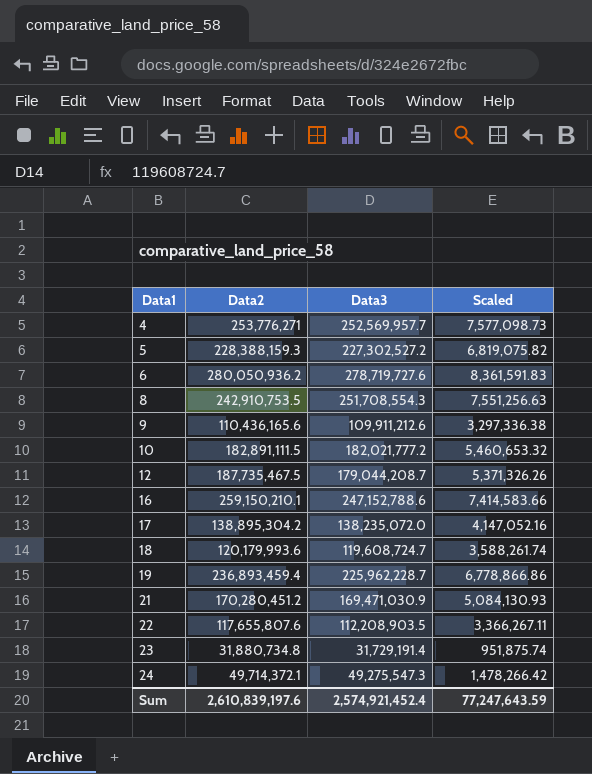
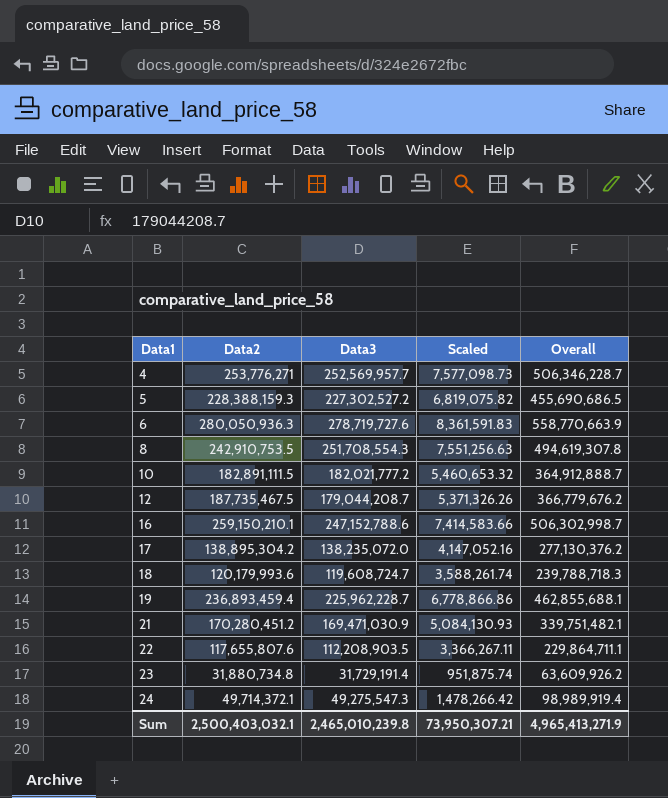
column Overall | formula: none -> [Data2] + [Data3]
row 9: 110,436,165.6 | 109,911,212.6 | 3,297,336.38 -> none
6 | Data2: 280,050,936.2 -> 280,050,936.3
Sum | Data2: 2,610,839,197.6 -> 2,500,403,032.1
Sum | Data3: 2,574,921,452.4 -> 2,465,010,239.8
Sum | Scaled: 77,247,643.59 -> 73,950,307.21

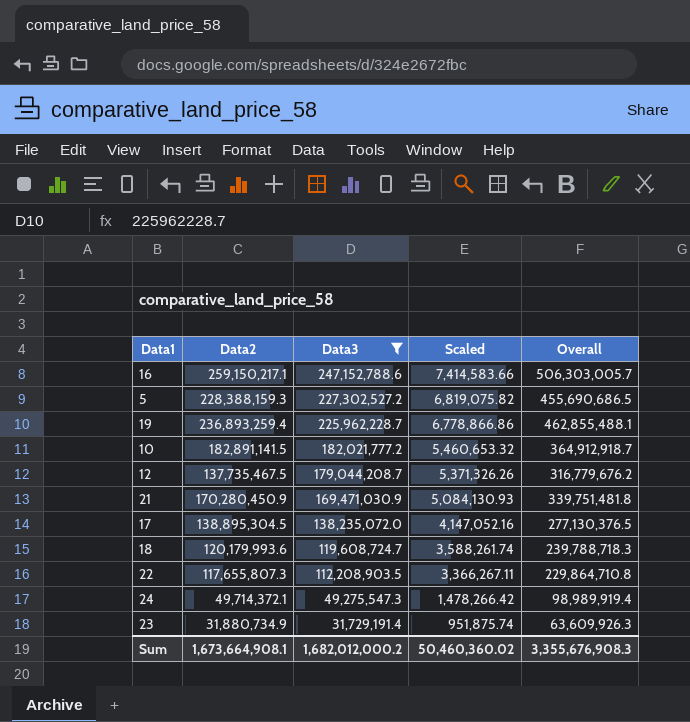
filter: none -> Data3 <= 247,152,788.6
row order: Data1 ascending -> Data3 descending
16 | Data2: 259,150,210.1 -> 259,150,217.1
16 | Overall: 506,302,998.7 -> 506,303,005.7
19 | Data2: 236,893,459.4 -> 236,893,259.4
19 | Overall: 462,855,688.1 -> 462,855,488.1
10 | Data2: 182,891,111.5 -> 182,891,141.5
10 | Overall: 364,912,888.7 -> 364,912,918.7
12 | Data2: 187,735,467.5 -> 137,735,467.5
12 | Overall: 366,779,676.2 -> 316,779,676.2
21 | Data2: 170,280,451.2 -> 170,280,450.9
21 | Overall: 339,751,482.1 -> 339,751,481.8
17 | Data2: 138,895,304.2 -> 138,895,304.5
17 | Overall: 277,130,376.2 -> 277,130,376.5
22 | Data2: 117,655,807.6 -> 117,655,807.3
22 | Overall: 229,864,711.1 -> 229,864,710.8
23 | Data2: 31,880,734.8 -> 31,880,734.9
23 | Overall: 63,609,926.2 -> 63,609,926.3
Sum | Data2: 2,500,403,032.1 -> 1,673,664,908.1
Sum | Data3: 2,465,010,239.8 -> 1,682,012,000.2
Sum | Scaled: 73,950,307.21 -> 50,460,360.02
Sum | Overall: 4,965,413,271.9 -> 3,355,676,908.3

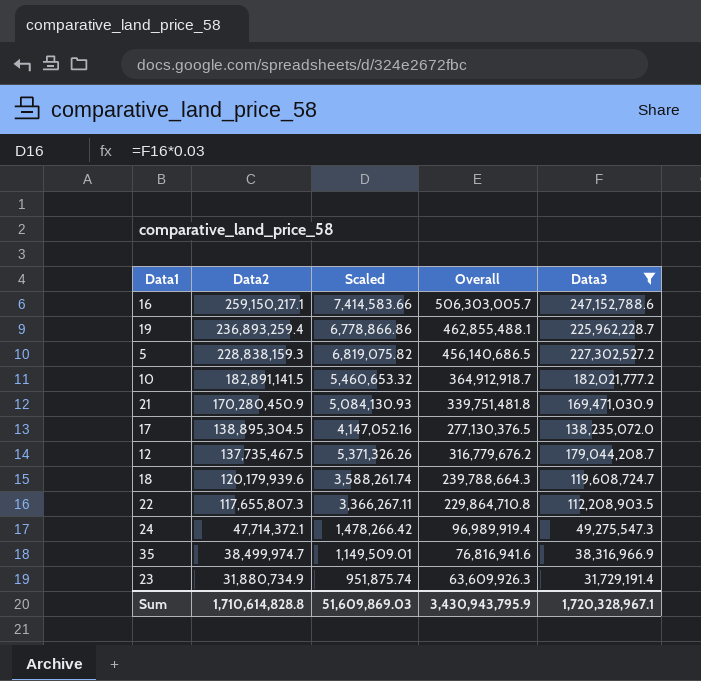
row order: Data3 descending -> Data2 descending
column Data3 | position: 3 -> 5
5 | Data2: 228,388,159.3 -> 228,838,159.3
5 | Overall: 455,690,686.5 -> 456,140,686.5
18 | Data2: 120,179,993.6 -> 120,179,939.6
18 | Overall: 239,788,718.3 -> 239,788,664.3
24 | Data2: 49,714,372.1 -> 47,714,372.1
24 | Overall: 98,989,919.4 -> 96,989,919.4
row 35: none -> 38,499,974.7 | 1,149,509.01 | 76,816,941.6 | 38,316,966.9
Sum | Data2: 1,673,664,908.1 -> 1,710,614,828.8
Sum | Scaled: 50,460,360.02 -> 51,609,869.03
Sum | Overall: 3,355,676,908.3 -> 3,430,943,795.9
Sum | Data3: 1,682,012,000.2 -> 1,720,328,967.1

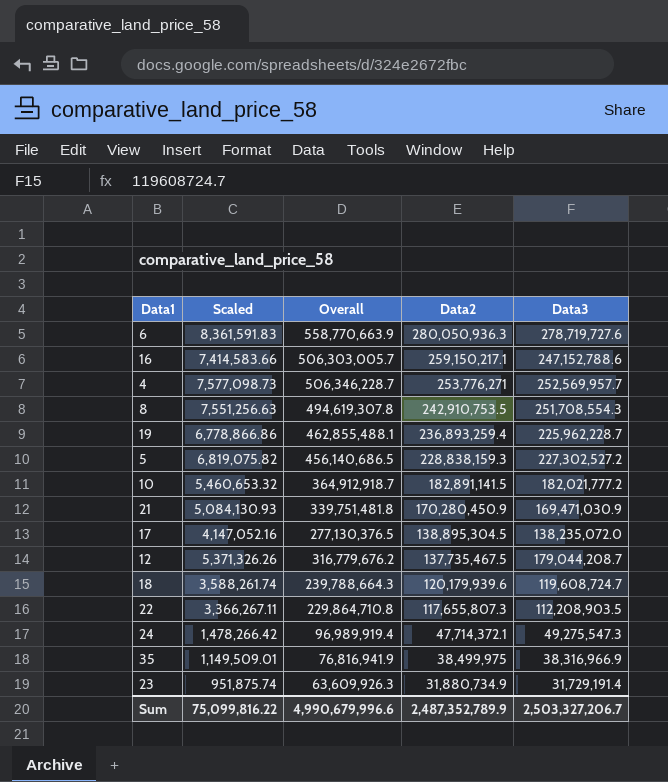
filter: Data3 <= 247,152,788.6 -> none
column Data2 | position: 2 -> 4
35 | Overall: 76,816,941.6 -> 76,816,941.9
35 | Data2: 38,499,974.7 -> 38,499,975
Sum | Scaled: 51,609,869.03 -> 75,099,816.22
Sum | Overall: 3,430,943,795.9 -> 4,990,679,996.6
Sum | Data2: 1,710,614,828.8 -> 2,487,352,789.9
Sum | Data3: 1,720,328,967.1 -> 2,503,327,206.7

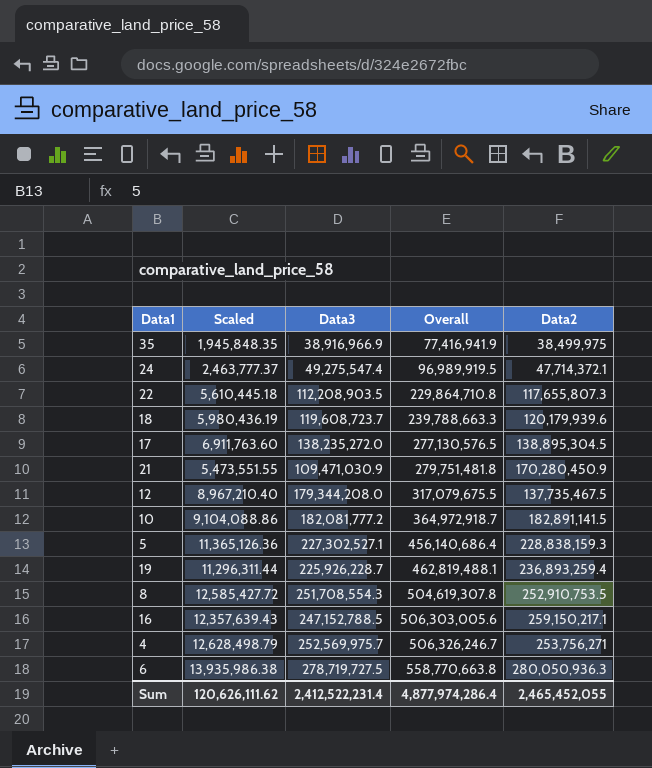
row order: Data2 descending -> Overall ascending
column Scaled | formula: [Data3] * 0.03 -> [Data3] * 0.05
column Data3 | position: 5 -> 3
row 23: 951,875.74 | 63,609,926.3 | 31,880,734.9 | 31,729,191.4 -> none
35 | Data3: 38,316,966.9 -> 38,916,966.9
35 | Overall: 76,816,941.9 -> 77,416,941.9
24 | Data3: 49,275,547.3 -> 49,275,547.4
24 | Overall: 96,989,919.4 -> 96,989,919.5
18 | Data3: 119,608,724.7 -> 119,608,723.7
18 | Overall: 239,788,664.3 -> 239,788,663.3
17 | Data3: 138,235,072.0 -> 138,235,272.0
17 | Overall: 277,130,376.5 -> 277,130,576.5
21 | Data3: 169,471,030.9 -> 109,471,030.9
21 | Overall: 339,751,481.8 -> 279,751,481.8
12 | Data3: 179,044,208.7 -> 179,344,208.0
12 | Overall: 316,779,676.2 -> 317,079,675.5
10 | Data3: 182,021,777.2 -> 182,081,777.2
10 | Overall: 364,912,918.7 -> 364,972,918.7
5 | Data3: 227,302,527.2 -> 227,302,527.1
5 | Overall: 456,140,686.5 -> 456,140,686.4
19 | Data3: 225,962,228.7 -> 225,926,228.7
19 | Overall: 462,855,488.1 -> 462,819,488.1
8 | Overall: 494,619,307.8 -> 504,619,307.8
8 | Data2: 242,910,753.5 -> 252,910,753.5
16 | Data3: 247,152,788.6 -> 247,152,788.5
16 | Overall: 506,303,005.7 -> 506,303,005.6
4 | Data3: 252,569,957.7 -> 252,569,975.7
4 | Overall: 506,346,228.7 -> 506,326,246.7
4 | Data2: 253,776,271 -> 253,756,271
6 | Data3: 278,719,727.6 -> 278,719,727.5
6 | Overall: 558,770,663.9 -> 558,770,663.8
Sum | Scaled: 75,099,816.22 -> 120,626,111.62
Sum | Data3: 2,503,327,206.7 -> 2,412,522,231.4
Sum | Overall: 4,990,679,996.6 -> 4,877,974,286.4
Sum | Data2: 2,487,352,789.9 -> 2,465,452,055

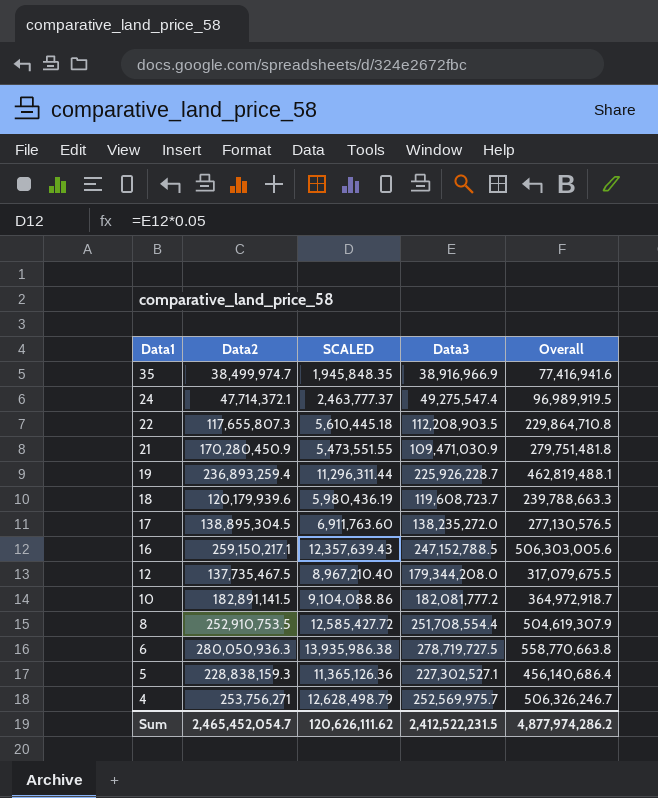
row order: Overall ascending -> Data1 descending
column Data2 | position: 5 -> 2
column name: Scaled -> SCALED
35 | Data2: 38,499,975 -> 38,499,974.7
35 | Overall: 77,416,941.9 -> 77,416,941.6
8 | Data3: 251,708,554.3 -> 251,708,554.4
8 | Overall: 504,619,307.8 -> 504,619,307.9
Sum | Data2: 2,465,452,055 -> 2,465,452,054.7
Sum | Data3: 2,412,522,231.4 -> 2,412,522,231.5
Sum | Overall: 4,877,974,286.4 -> 4,877,974,286.2

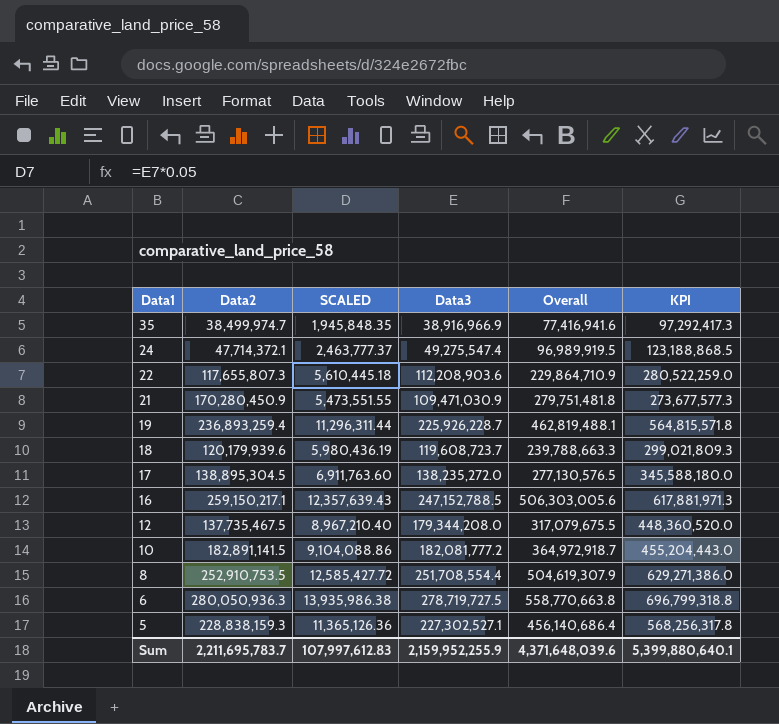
column KPI | formula: none -> [Data3] * 2.5
row 4: 253,756,271 | 12,628,498.79 | 252,569,975.7 | 506,326,246.7 -> none
22 | Data3: 112,208,903.5 -> 112,208,903.6
22 | Overall: 229,864,710.8 -> 229,864,710.9
Sum | Data2: 2,465,452,054.7 -> 2,211,695,783.7
Sum | SCALED: 120,626,111.62 -> 107,997,612.83
Sum | Data3: 2,412,522,231.5 -> 2,159,952,255.9
Sum | Overall: 4,877,974,286.2 -> 4,371,648,039.6

